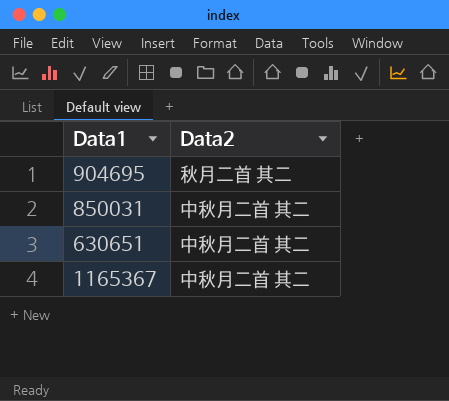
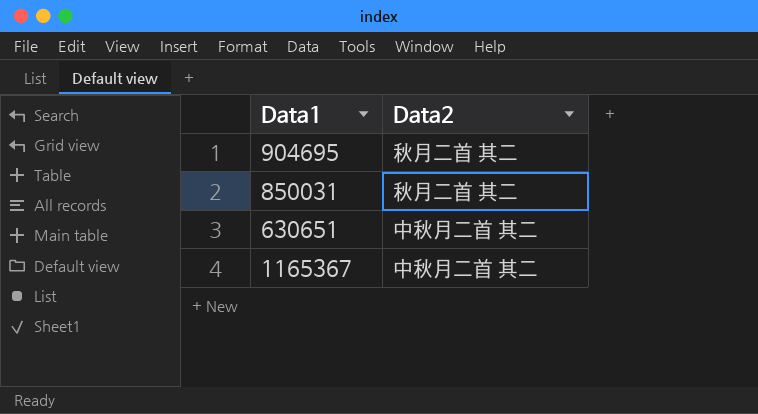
850031 | Data2: 中秋月二首 其二 -> 秋月二首 其二

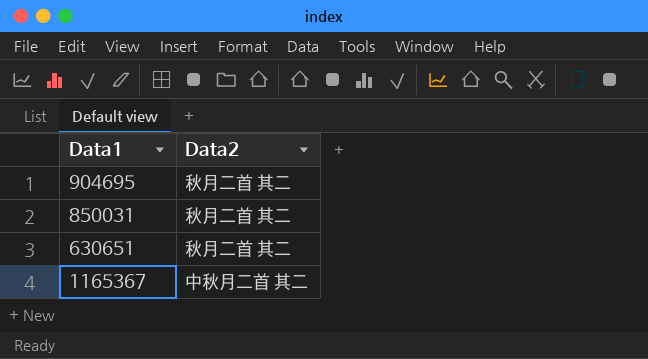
630651 | Data2: 中秋月二首 其二 -> 秋月二首 其二

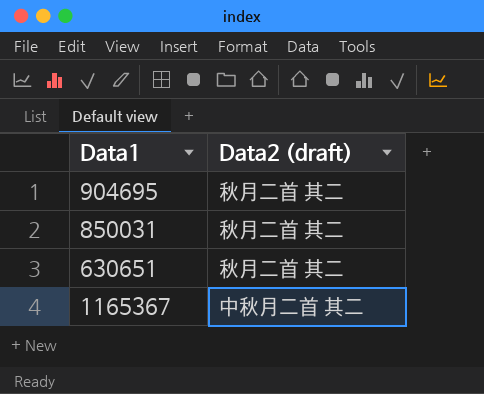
column name: Data2 -> Data2 (draft)

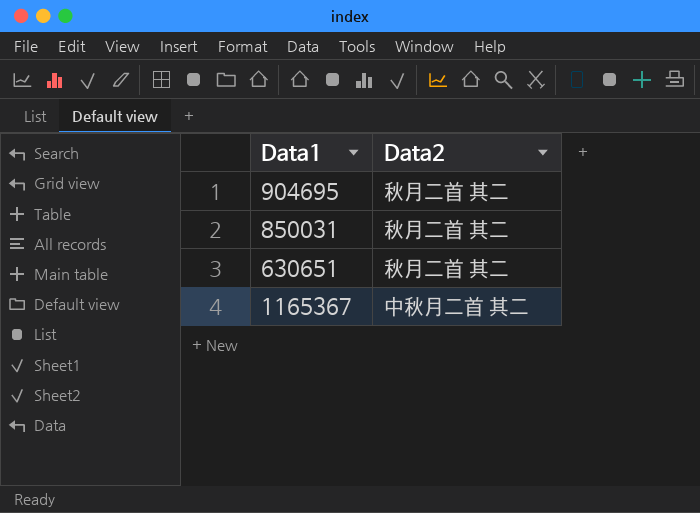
column name: Data2 (draft) -> Data2

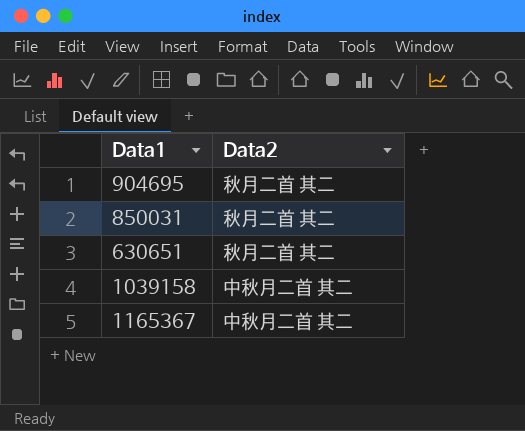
row 1039158: none -> 中秋月二首 其二

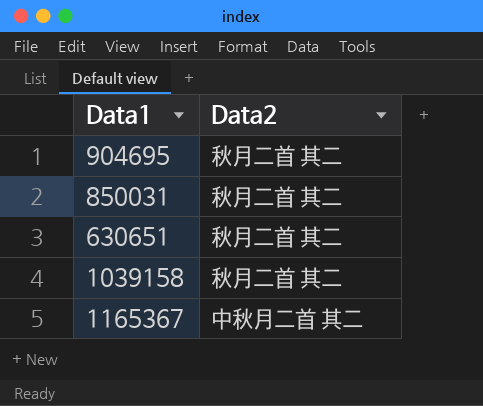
1039158 | Data2: 中秋月二首 其二 -> 秋月二首 其二

